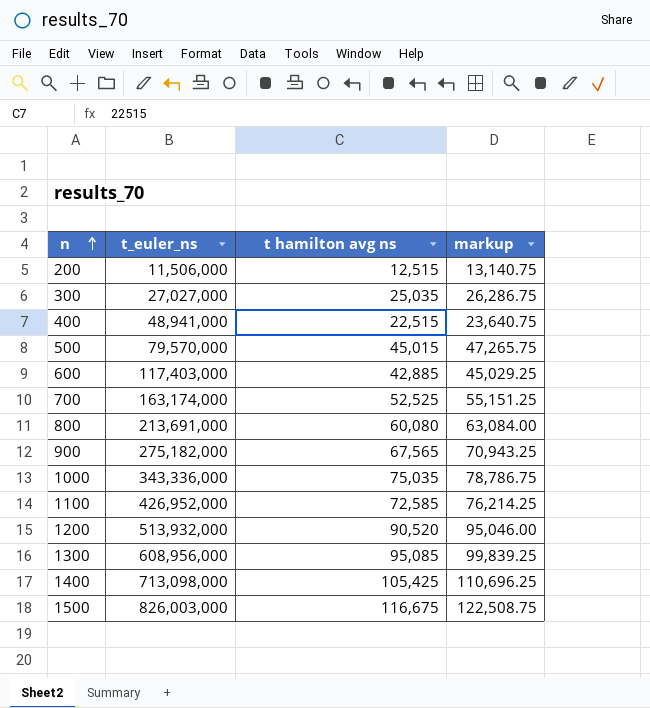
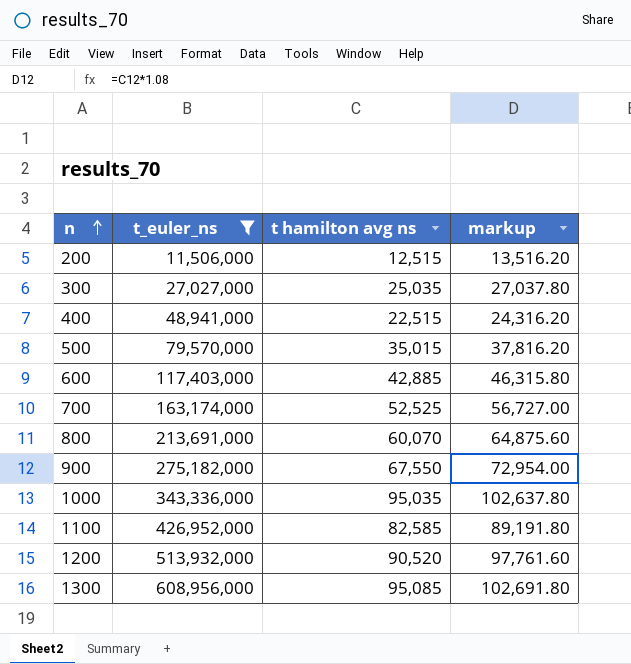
filter: none -> t_euler_ns <= 608,956,000
column markup | formula: [t hamilton avg ns] * 1.05 -> [t hamilton avg ns] * 1.08
500 | t hamilton avg ns: 45,015 -> 35,015
800 | t hamilton avg ns: 60,080 -> 60,070
900 | t hamilton avg ns: 67,565 -> 67,550
1000 | t hamilton avg ns: 75,035 -> 95,035
1100 | t hamilton avg ns: 72,585 -> 82,585

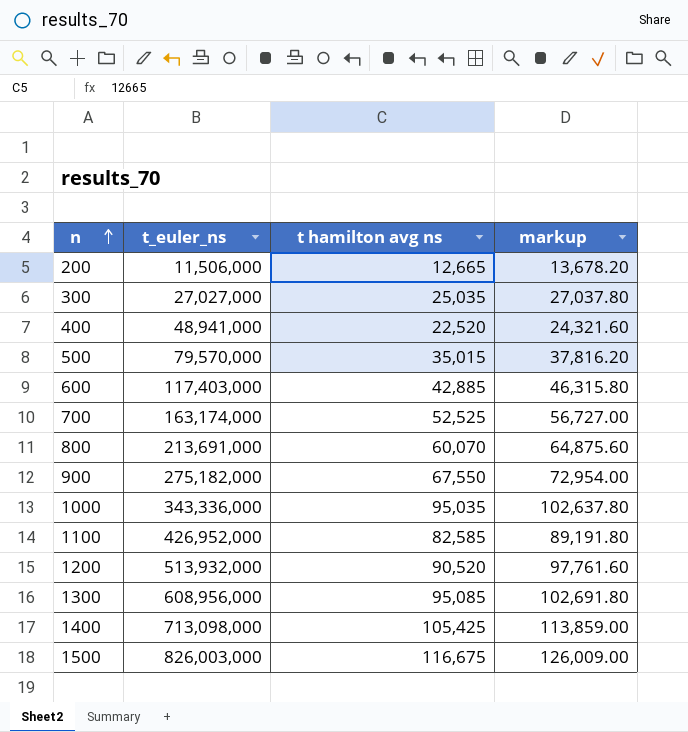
filter: t_euler_ns <= 608,956,000 -> none
200 | t hamilton avg ns: 12,515 -> 12,665
200 | markup: 13,516.20 -> 13,678.20
400 | t hamilton avg ns: 22,515 -> 22,520
400 | markup: 24,316.20 -> 24,321.60

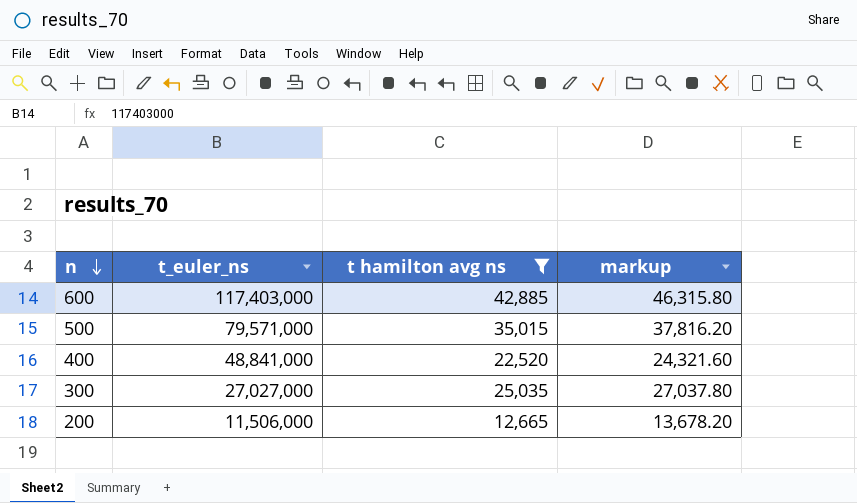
filter: none -> t hamilton avg ns <= 42,885
row order: n ascending -> n descending
500 | t_euler_ns: 79,570,000 -> 79,571,000
400 | t_euler_ns: 48,941,000 -> 48,841,000

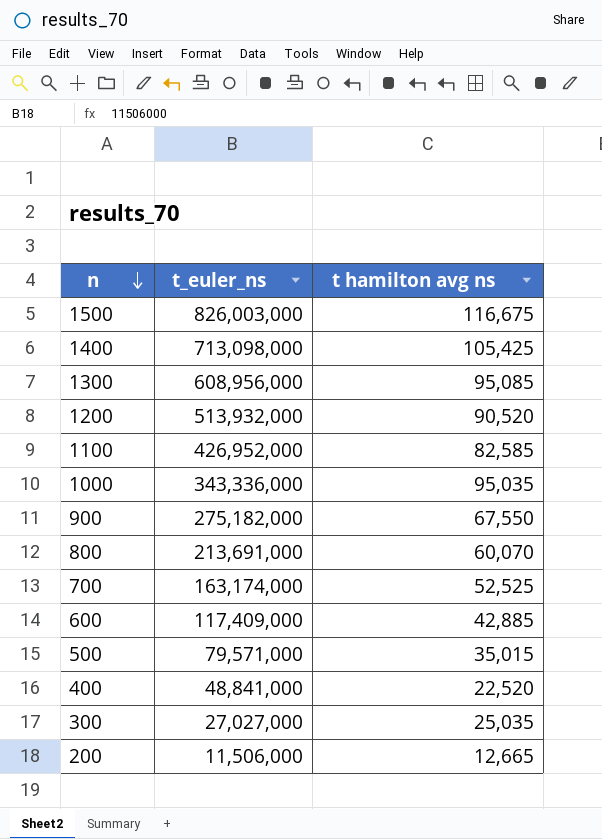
filter: t hamilton avg ns <= 42,885 -> none
column markup | formula: [t hamilton avg ns] * 1.08 -> none
600 | t_euler_ns: 117,403,000 -> 117,409,000

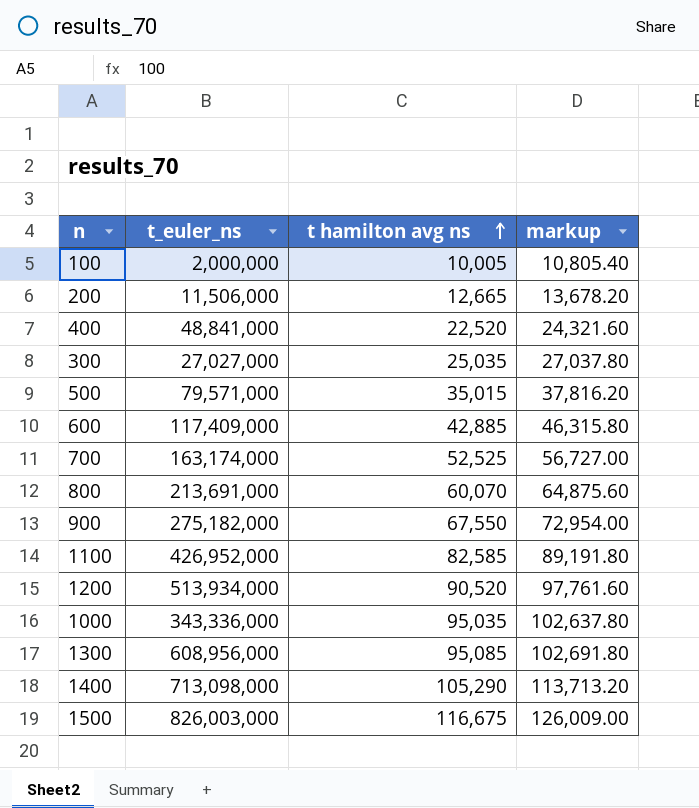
row order: n descending -> t hamilton avg ns ascending
column markup | formula: none -> [t hamilton avg ns] * 1.08
row 100: none -> 2,000,000 | 10,005 | 10,805.40
1200 | t_euler_ns: 513,932,000 -> 513,934,000
1400 | t hamilton avg ns: 105,425 -> 105,290

